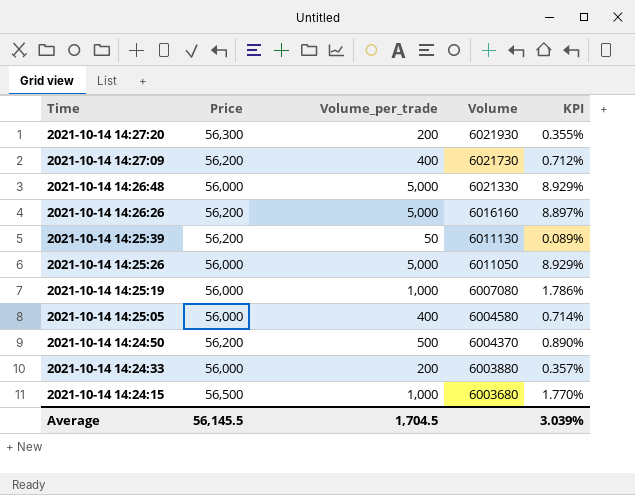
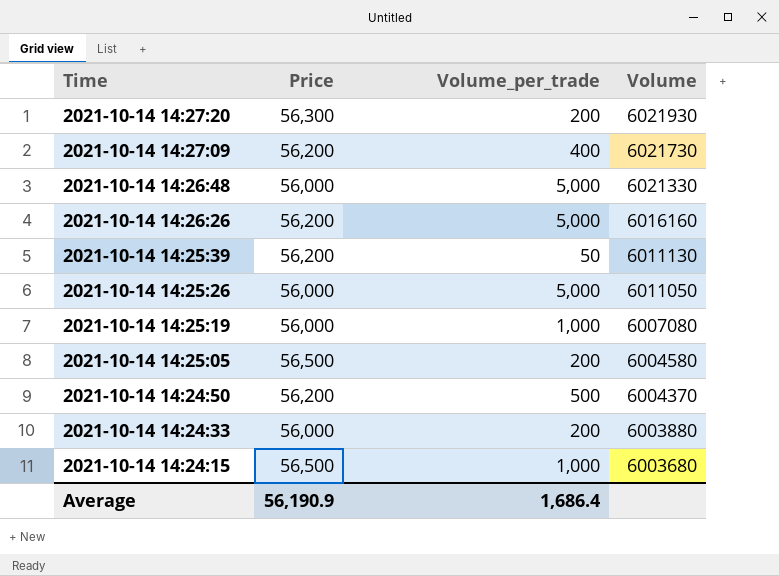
column KPI | formula: [Volume_per_trade] / [Price] -> none
2021-10-14 14:25:05 | Price: 56,000 -> 56,500
2021-10-14 14:25:05 | Volume_per_trade: 400 -> 200
Average | Price: 56,145.5 -> 56,190.9
Average | Volume_per_trade: 1,704.5 -> 1,686.4

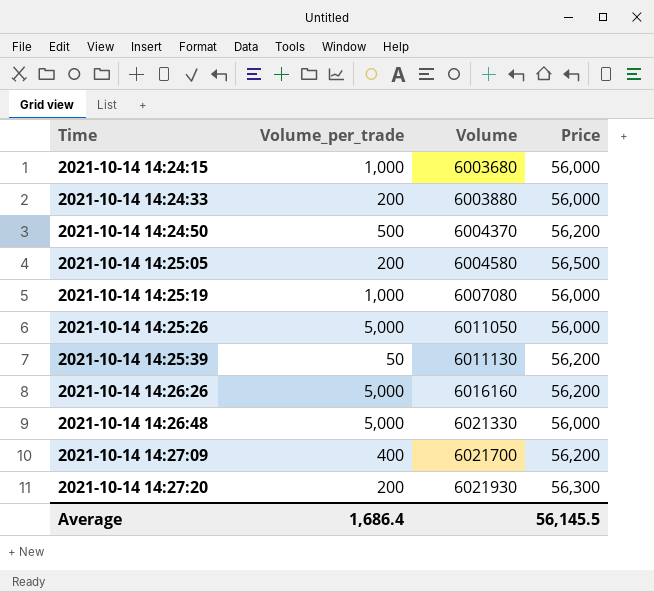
row order: Time descending -> Time ascending
column Price | position: 2 -> 4
2021-10-14 14:24:15 | Price: 56,500 -> 56,000
2021-10-14 14:27:09 | Volume: 6021730 -> 6021700
Average | Price: 56,190.9 -> 56,145.5

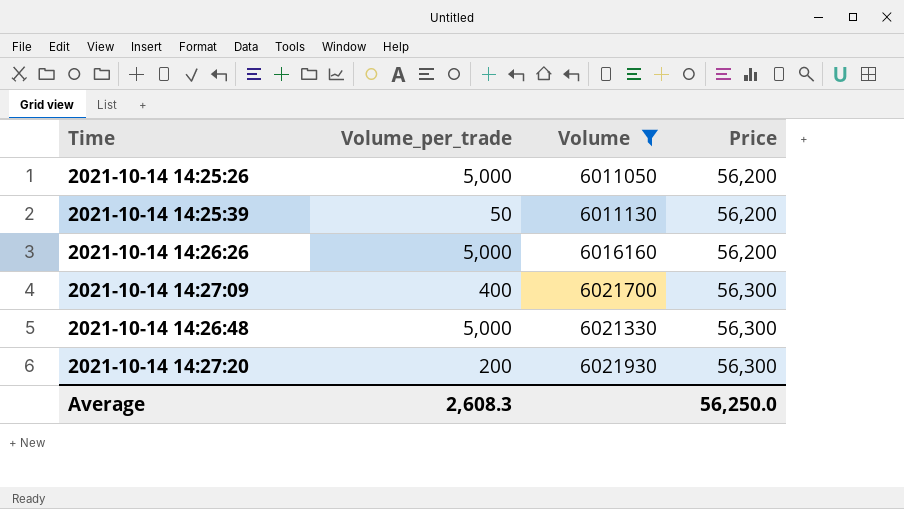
filter: none -> Volume >= 6011050
row order: Time ascending -> Price ascending
2021-10-14 14:25:26 | Price: 56,000 -> 56,200
2021-10-14 14:27:09 | Price: 56,200 -> 56,300
2021-10-14 14:26:48 | Price: 56,000 -> 56,300
Average | Volume_per_trade: 1,686.4 -> 2,608.3
Average | Price: 56,145.5 -> 56,250.0

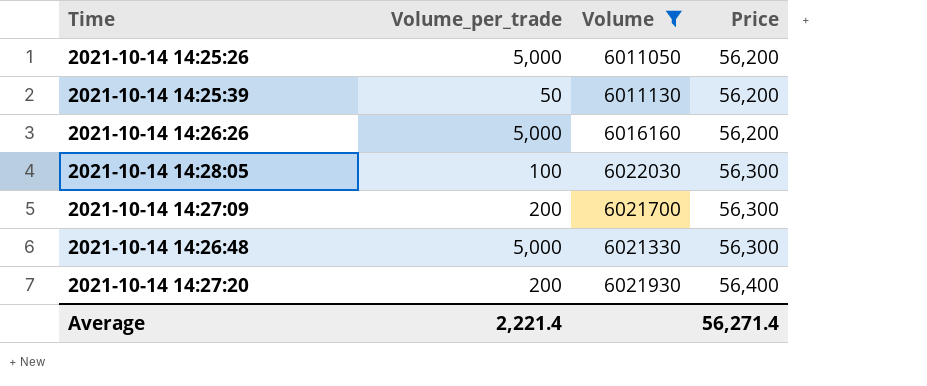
row 2021-10-14 14:28:05: none -> 100 | 6022030 | 56,300
2021-10-14 14:27:09 | Volume_per_trade: 400 -> 200
2021-10-14 14:27:20 | Price: 56,300 -> 56,400
Average | Volume_per_trade: 2,608.3 -> 2,221.4
Average | Price: 56,250.0 -> 56,271.4

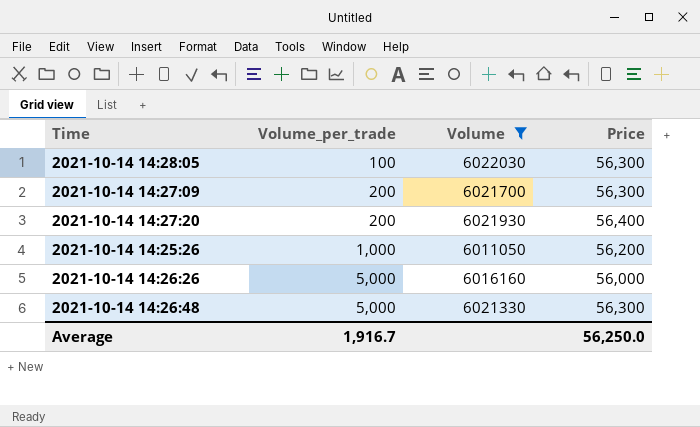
row order: Price ascending -> Volume_per_trade ascending
row 2021-10-14 14:25:39: 50 | 6011130 | 56,200 -> none
2021-10-14 14:25:26 | Volume_per_trade: 5,000 -> 1,000
2021-10-14 14:26:26 | Price: 56,200 -> 56,000
Average | Volume_per_trade: 2,221.4 -> 1,916.7
Average | Price: 56,271.4 -> 56,250.0

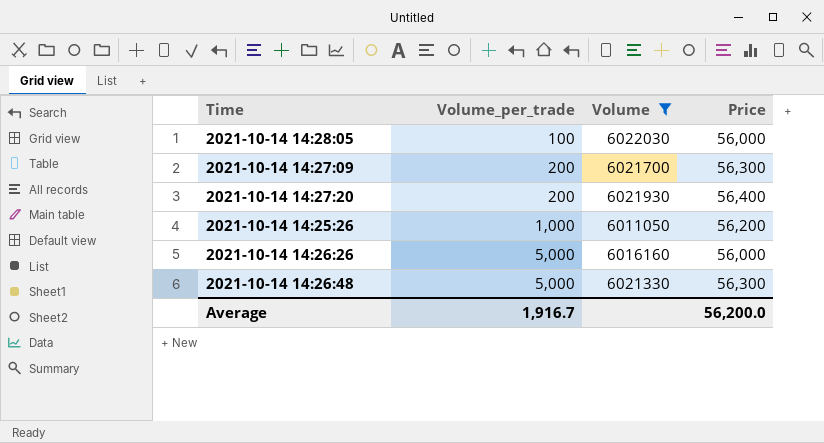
2021-10-14 14:28:05 | Price: 56,300 -> 56,000
Average | Price: 56,250.0 -> 56,200.0

